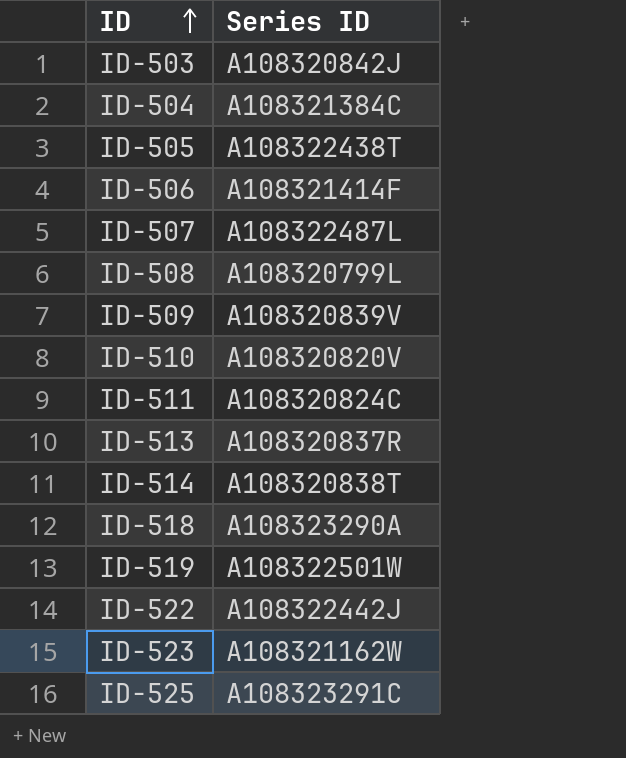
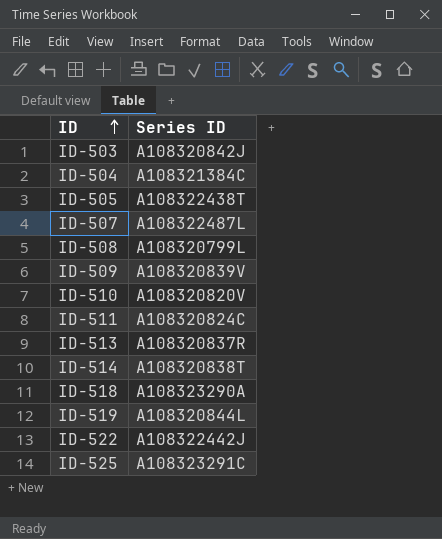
row ID-506: A108321414F -> none
row ID-523: A108321162W -> none
ID-519 | Series ID: A108322501W -> A108320844L

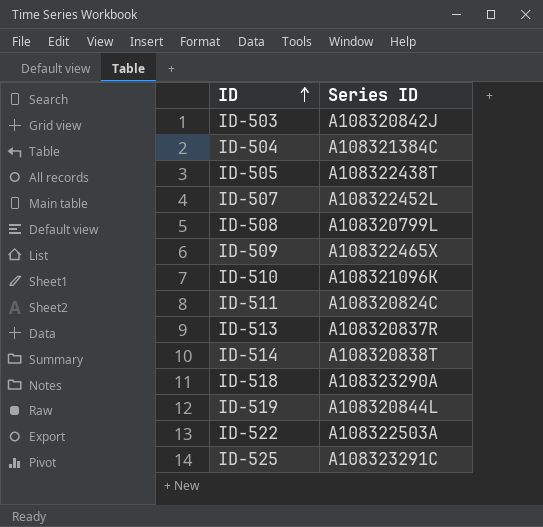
ID-507 | Series ID: A108322487L -> A108322452L
ID-509 | Series ID: A108320839V -> A108322465X
ID-510 | Series ID: A108320820V -> A108321096K
ID-522 | Series ID: A108322442J -> A108322503A

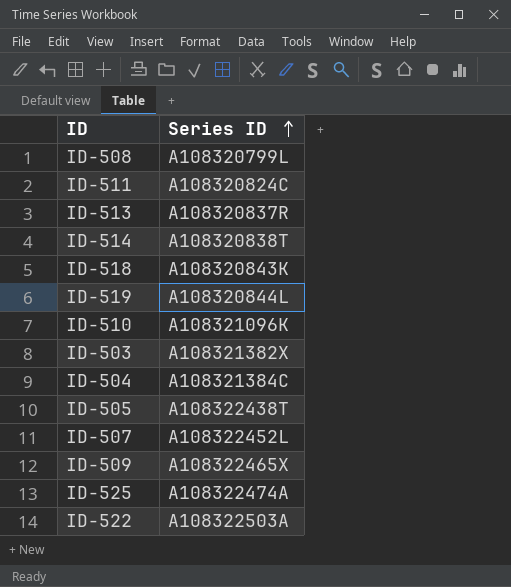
row order: ID ascending -> Series ID ascending
ID-518 | Series ID: A108323290A -> A108320843K
ID-503 | Series ID: A108320842J -> A108321382X
ID-525 | Series ID: A108323291C -> A108322474A

